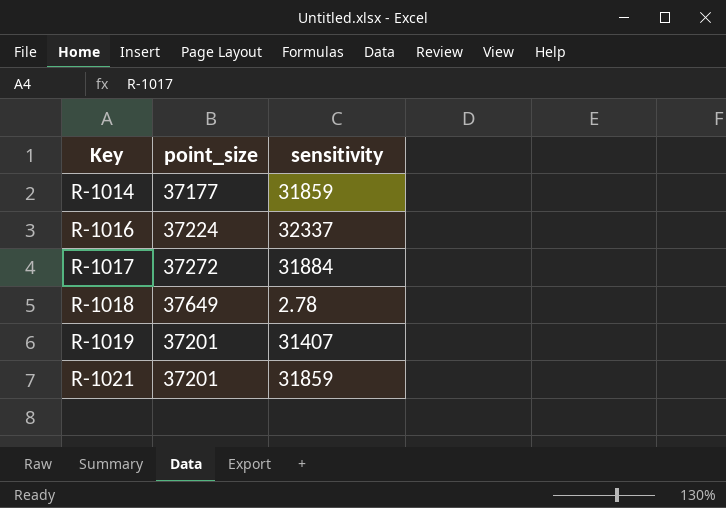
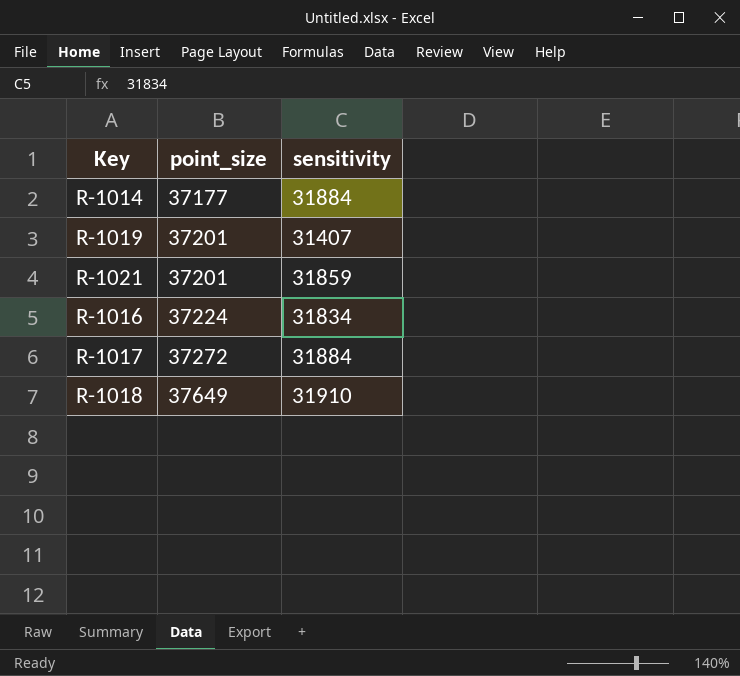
row order: Key ascending -> point_size ascending
R-1014 | sensitivity: 31859 -> 31884
R-1016 | sensitivity: 32337 -> 31834
R-1018 | sensitivity: 2.78 -> 31910

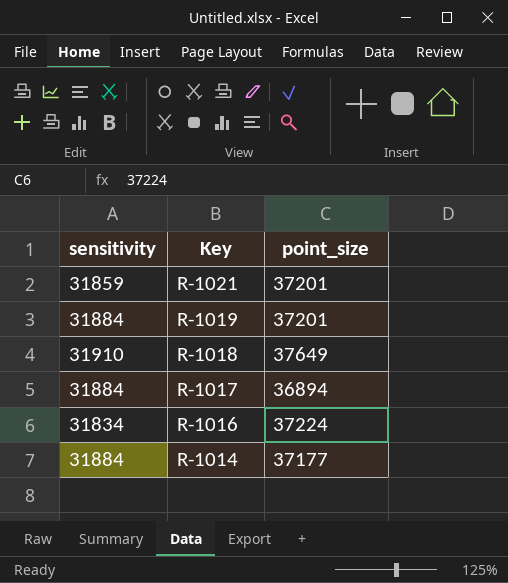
row order: point_size ascending -> Key descending
column sensitivity | position: 3 -> 1
R-1019 | sensitivity: 31407 -> 31884
R-1017 | point_size: 37272 -> 36894

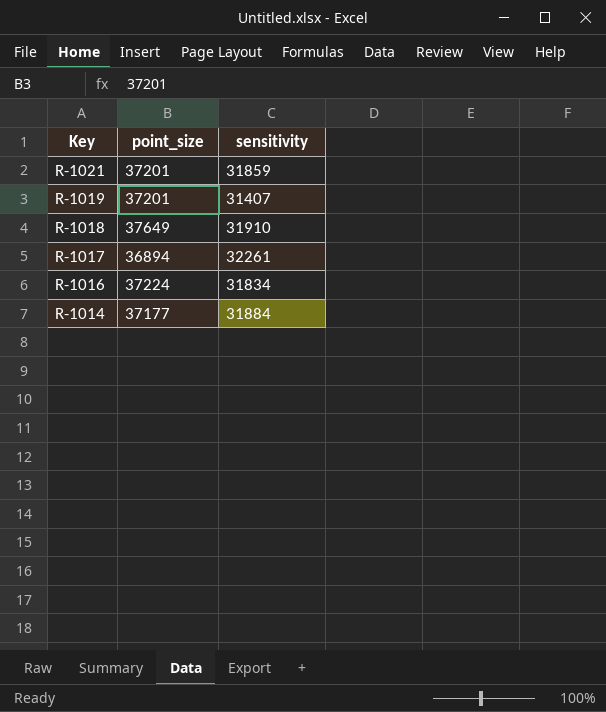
column sensitivity | position: 1 -> 3
R-1019 | sensitivity: 31884 -> 31407
R-1017 | sensitivity: 31884 -> 32261

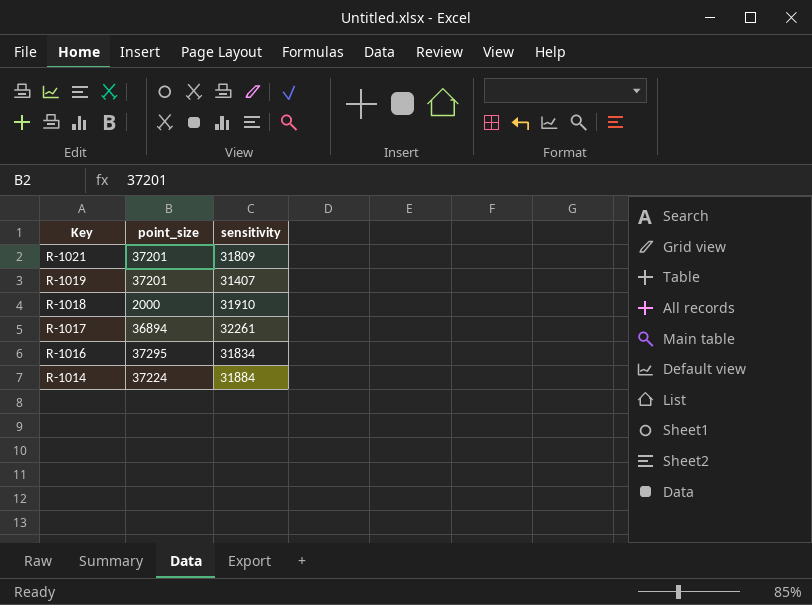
R-1021 | sensitivity: 31859 -> 31809
R-1018 | point_size: 37649 -> 2000
R-1016 | point_size: 37224 -> 37295
R-1014 | point_size: 37177 -> 37224

